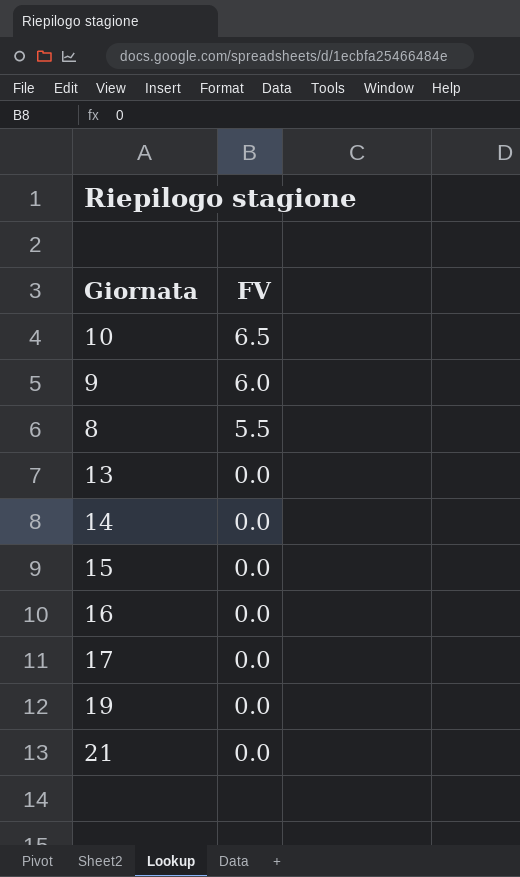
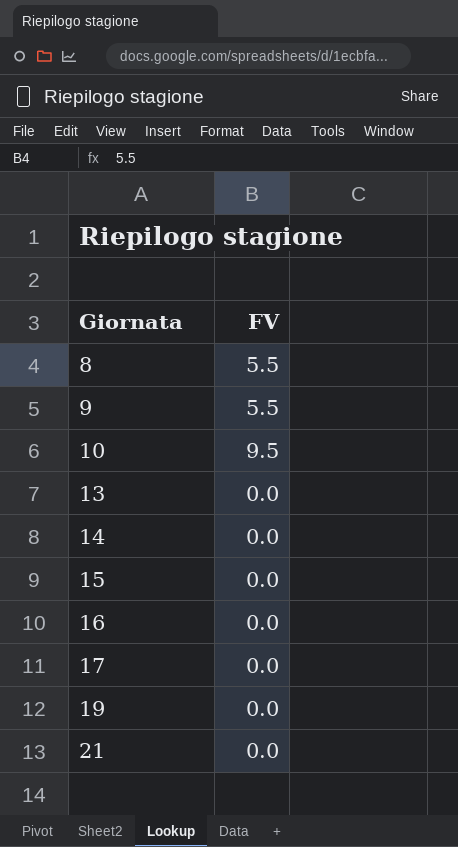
row order: FV descending -> Giornata ascending
9 | FV: 6.0 -> 5.5
10 | FV: 6.5 -> 9.5

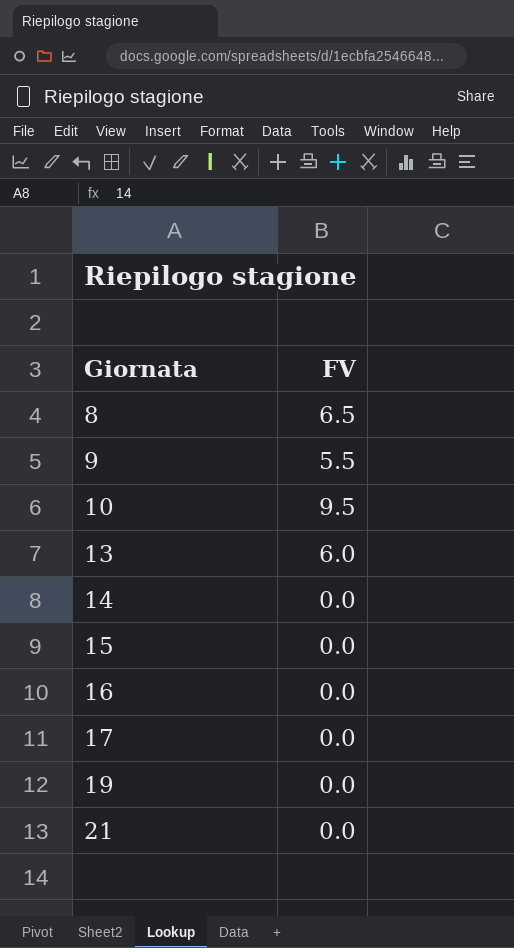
8 | FV: 5.5 -> 6.5
13 | FV: 0.0 -> 6.0

